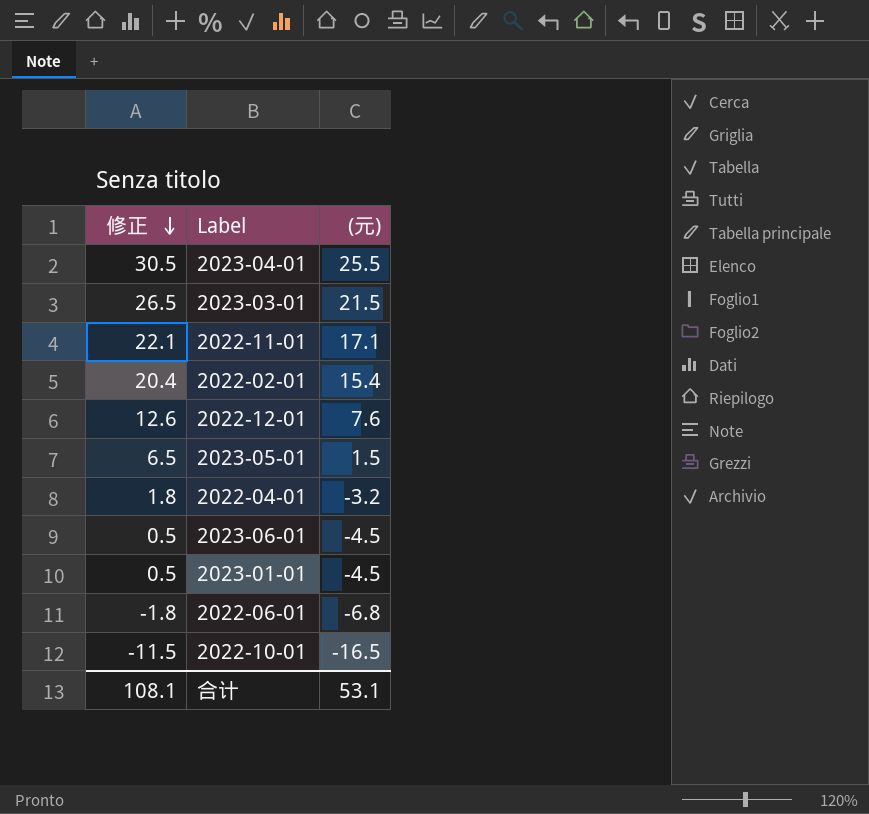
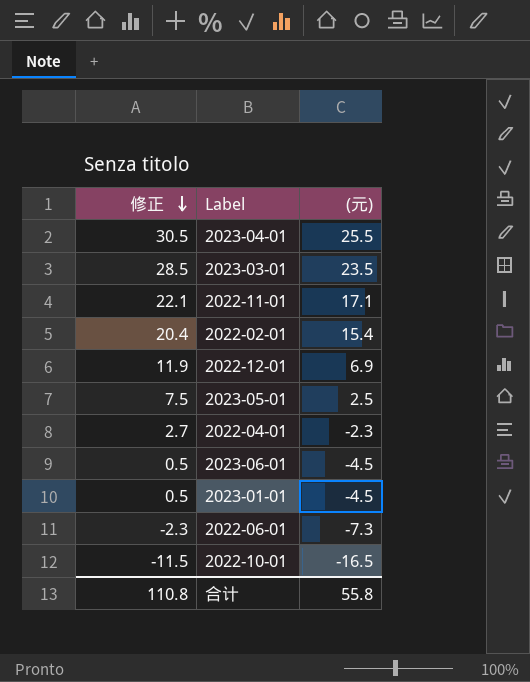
2023-03-01 | 修正: 26.5 -> 28.5
2023-03-01 | (元): 21.5 -> 23.5
2022-12-01 | 修正: 12.6 -> 11.9
2022-12-01 | (元): 7.6 -> 6.9
2023-05-01 | 修正: 6.5 -> 7.5
2023-05-01 | (元): 1.5 -> 2.5
2022-04-01 | 修正: 1.8 -> 2.7
2022-04-01 | (元): -3.2 -> -2.3
2022-06-01 | 修正: -1.8 -> -2.3
2022-06-01 | (元): -6.8 -> -7.3
合计 | 修正: 108.1 -> 110.8
合计 | (元): 53.1 -> 55.8

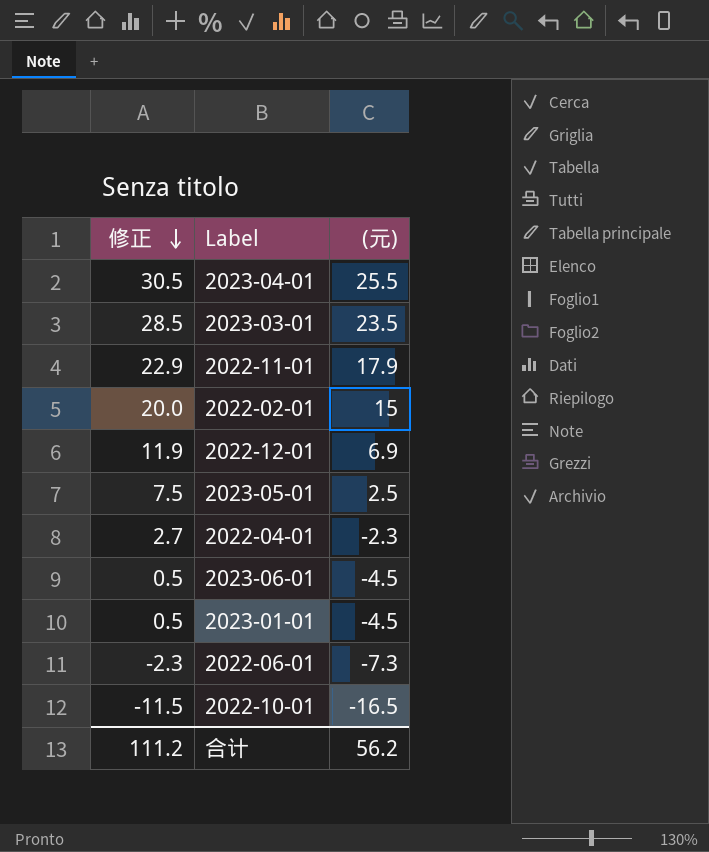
2022-11-01 | 修正: 22.1 -> 22.9
2022-11-01 | (元): 17.1 -> 17.9
2022-02-01 | 修正: 20.4 -> 20.0
2022-02-01 | (元): 15.4 -> 15
合计 | 修正: 110.8 -> 111.2
合计 | (元): 55.8 -> 56.2

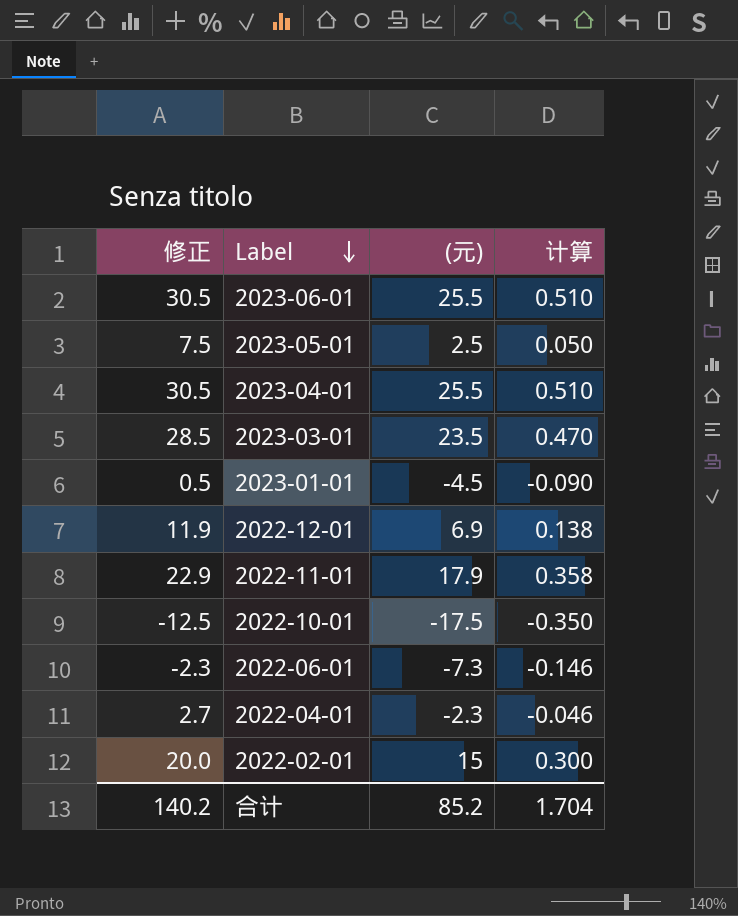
row order: 修正 descending -> Label descending
column 计算 | formula: none -> [(元)] * 0.02
2023-06-01 | 修正: 0.5 -> 30.5
2023-06-01 | (元): -4.5 -> 25.5
2022-10-01 | 修正: -11.5 -> -12.5
2022-10-01 | (元): -16.5 -> -17.5
合计 | 修正: 111.2 -> 140.2
合计 | (元): 56.2 -> 85.2

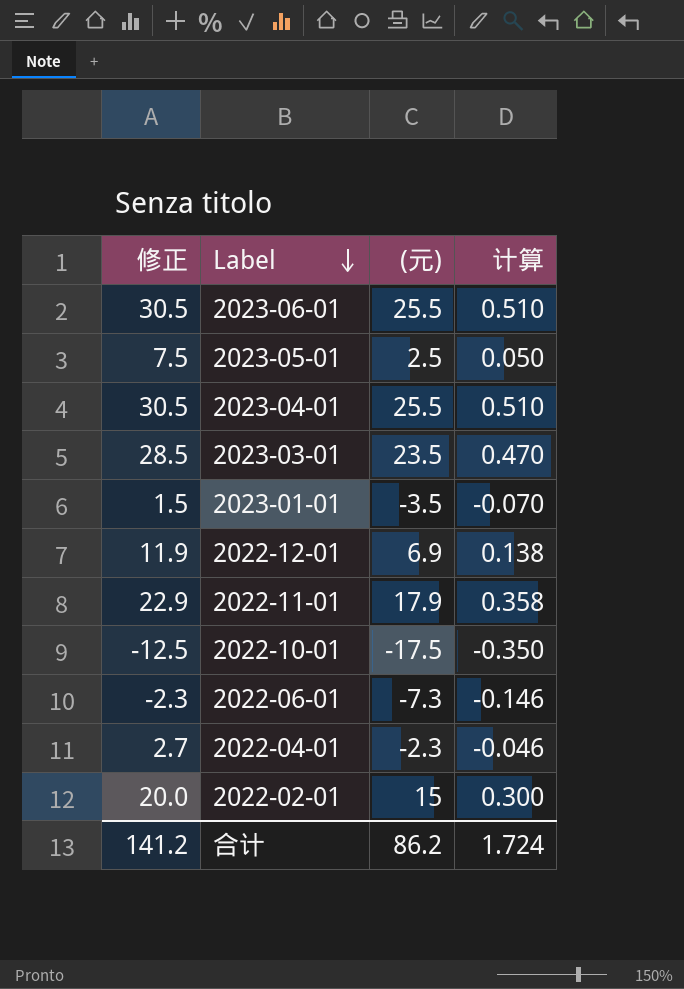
2023-01-01 | 修正: 0.5 -> 1.5
2023-01-01 | (元): -4.5 -> -3.5
2023-01-01 | 计算: -0.090 -> -0.070
合计 | 修正: 140.2 -> 141.2
合计 | (元): 85.2 -> 86.2
合计 | 计算: 1.704 -> 1.724

